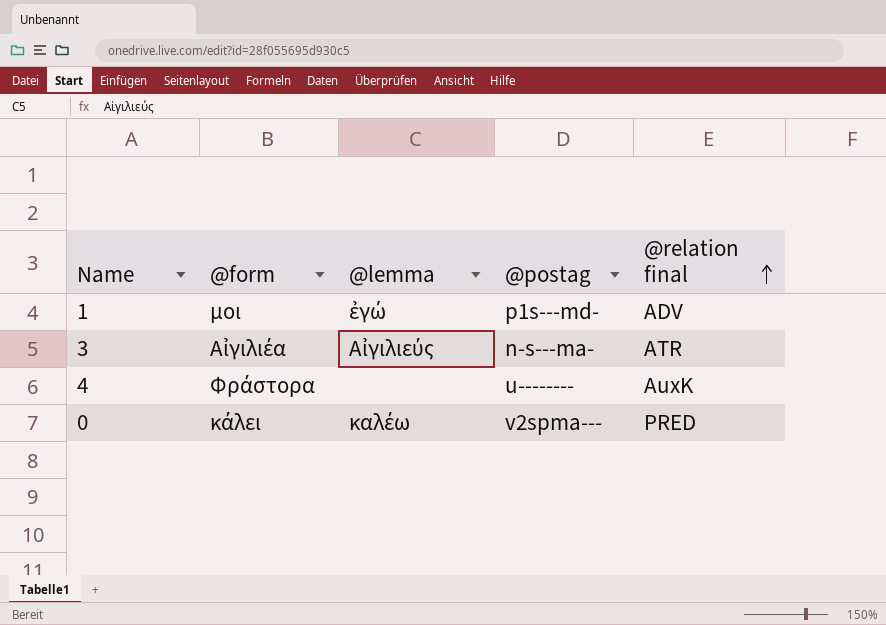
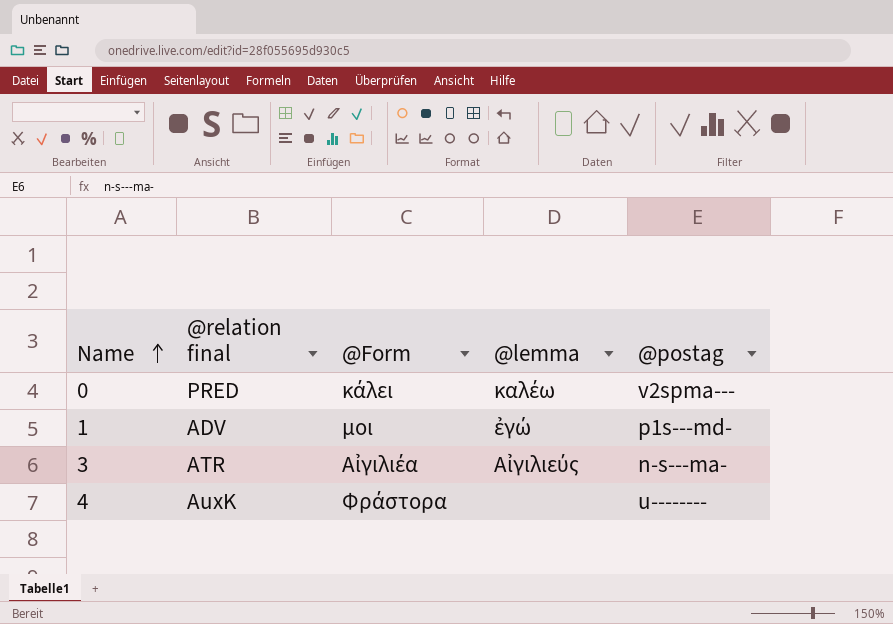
row order: @relation final ascending -> Name ascending
column @relation final | position: 5 -> 2
column name: @form -> @Form

